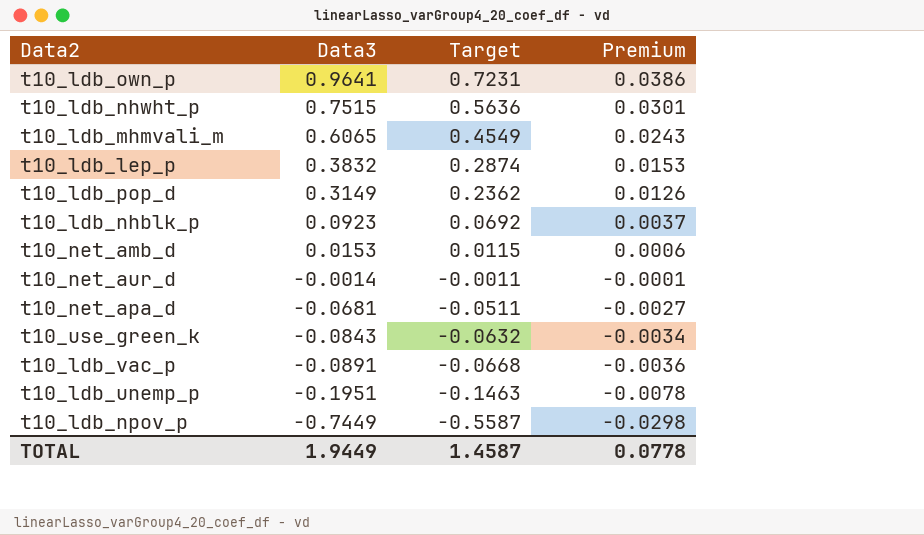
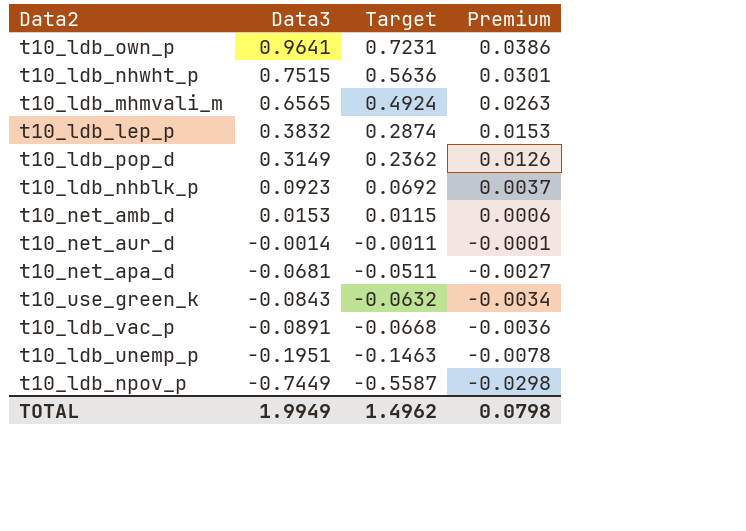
t10_ldb_mhmvali_m | Data3: 0.6065 -> 0.6565
t10_ldb_mhmvali_m | Target: 0.4549 -> 0.4924
t10_ldb_mhmvali_m | Premium: 0.0243 -> 0.0263
TOTAL | Data3: 1.9449 -> 1.9949
TOTAL | Target: 1.4587 -> 1.4962
TOTAL | Premium: 0.0778 -> 0.0798

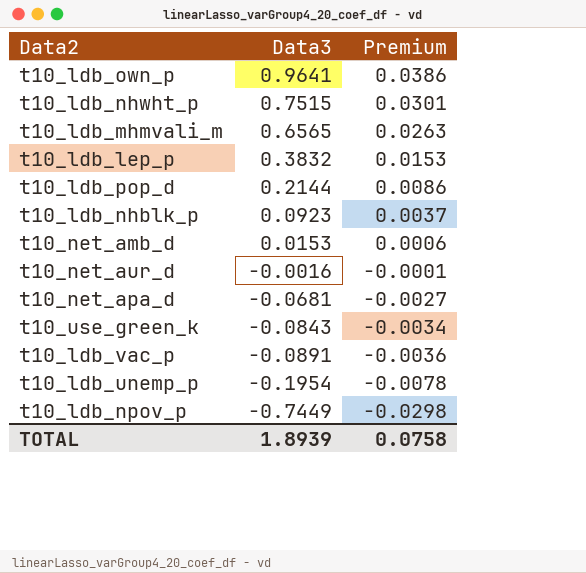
column Target | formula: [Data3] * 0.75 -> none
t10_ldb_pop_d | Data3: 0.3149 -> 0.2144
t10_ldb_pop_d | Premium: 0.0126 -> 0.0086
t10_net_aur_d | Data3: -0.0014 -> -0.0016
t10_ldb_unemp_p | Data3: -0.1951 -> -0.1954
TOTAL | Data3: 1.9949 -> 1.8939
TOTAL | Premium: 0.0798 -> 0.0758

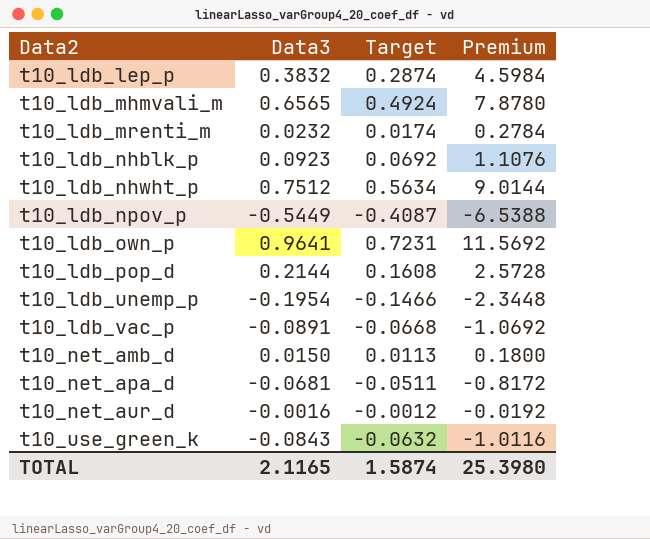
row order: Data3 descending -> Data2 ascending
column Target | formula: none -> [Data3] * 0.75
column Premium | formula: [Data3] * 0.04 -> [Data3] * 12
row t10_ldb_mrenti_m: none -> 0.0232 | 0.0174 | 0.2784
t10_ldb_nhwht_p | Data3: 0.7515 -> 0.7512
t10_ldb_npov_p | Data3: -0.7449 -> -0.5449
t10_net_amb_d | Data3: 0.0153 -> 0.0150
TOTAL | Data3: 1.8939 -> 2.1165
TOTAL | Premium: 0.0758 -> 25.3980

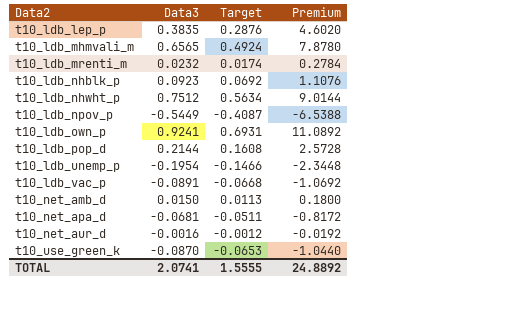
t10_ldb_lep_p | Data3: 0.3832 -> 0.3835
t10_ldb_lep_p | Target: 0.2874 -> 0.2876
t10_ldb_lep_p | Premium: 4.5984 -> 4.6020
t10_ldb_own_p | Data3: 0.9641 -> 0.9241
t10_ldb_own_p | Target: 0.7231 -> 0.6931
t10_ldb_own_p | Premium: 11.5692 -> 11.0892
t10_use_green_k | Data3: -0.0843 -> -0.0870
t10_use_green_k | Target: -0.0632 -> -0.0653
t10_use_green_k | Premium: -1.0116 -> -1.0440
TOTAL | Data3: 2.1165 -> 2.0741
TOTAL | Target: 1.5874 -> 1.5555
TOTAL | Premium: 25.3980 -> 24.8892

